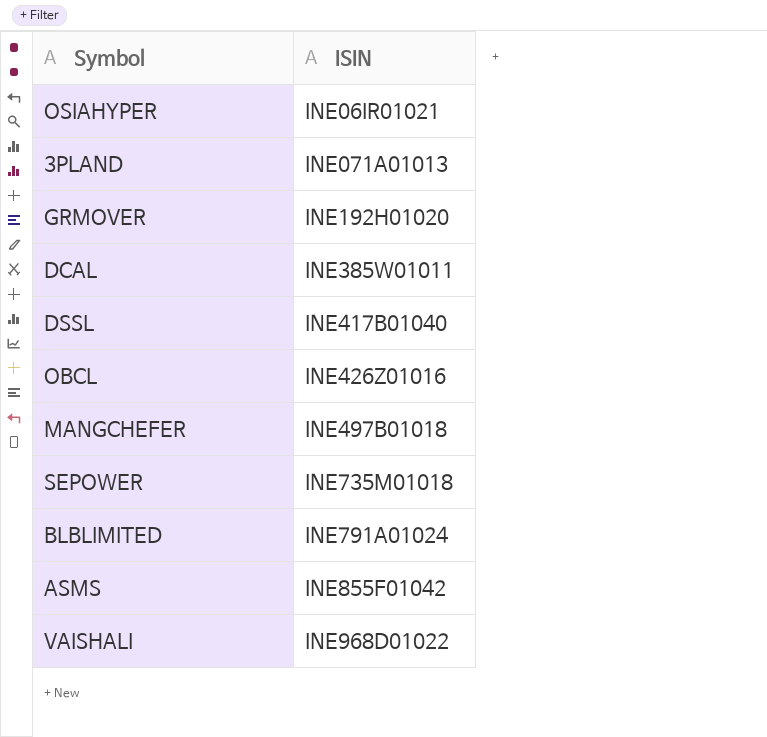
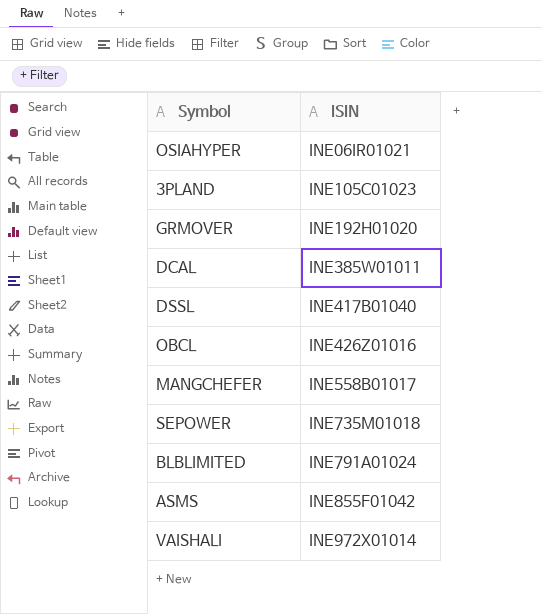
3PLAND | ISIN: INE071A01013 -> INE105C01023
MANGCHEFER | ISIN: INE497B01018 -> INE558B01017
VAISHALI | ISIN: INE968D01022 -> INE972X01014

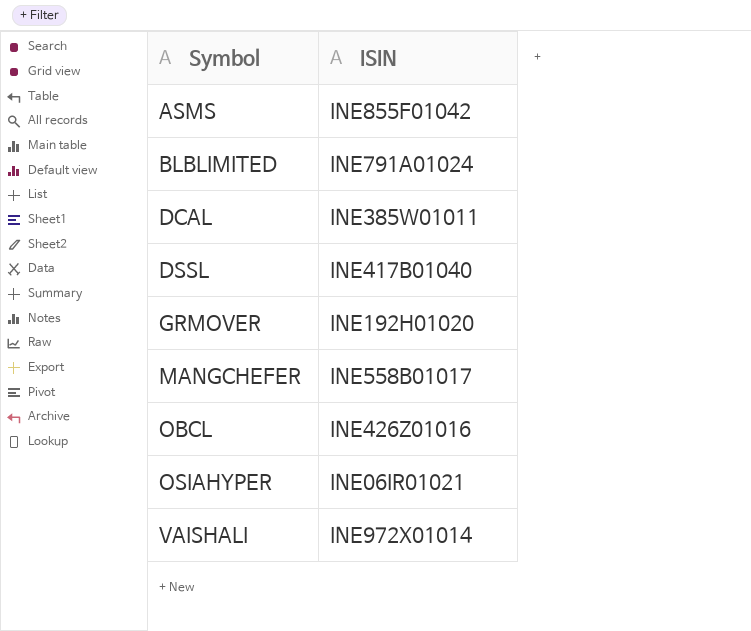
row order: ISIN ascending -> Symbol ascending
row 3PLAND: INE105C01023 -> none
row SEPOWER: INE735M01018 -> none

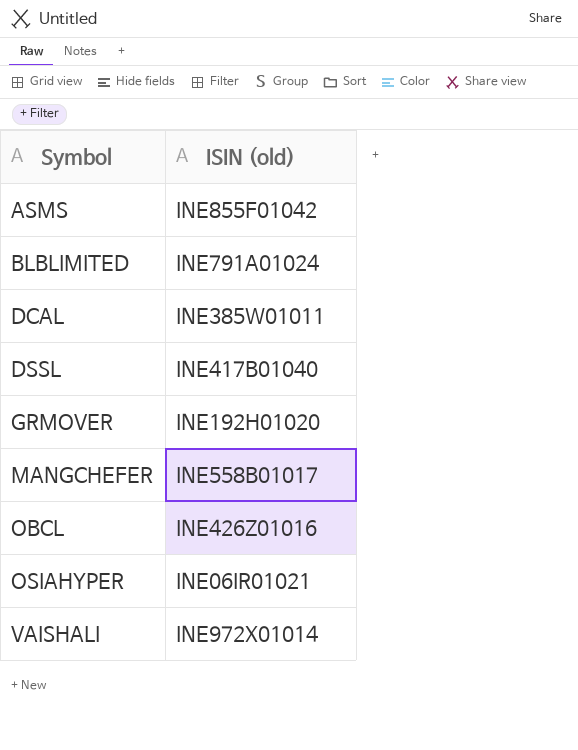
column name: ISIN -> ISIN (old)

